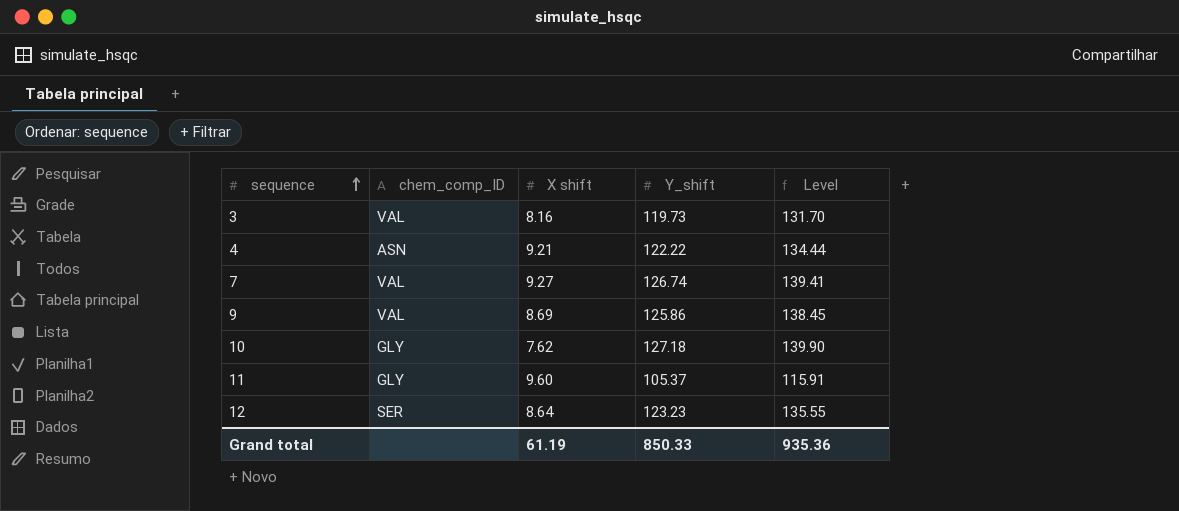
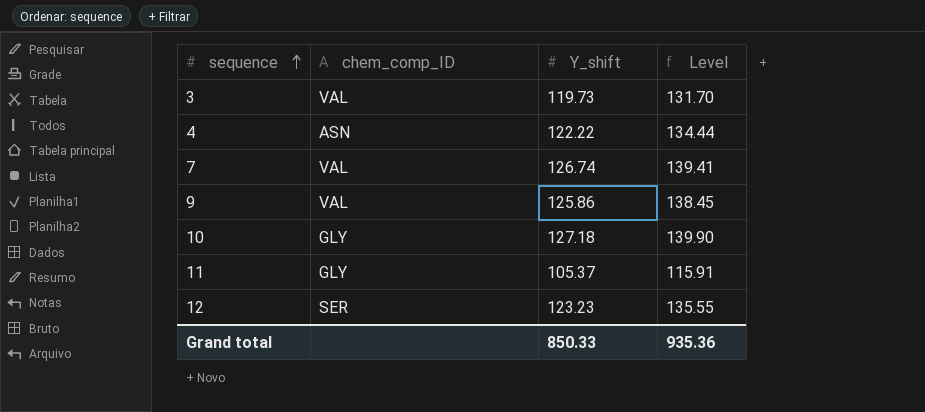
column X shift | position: 3 -> none

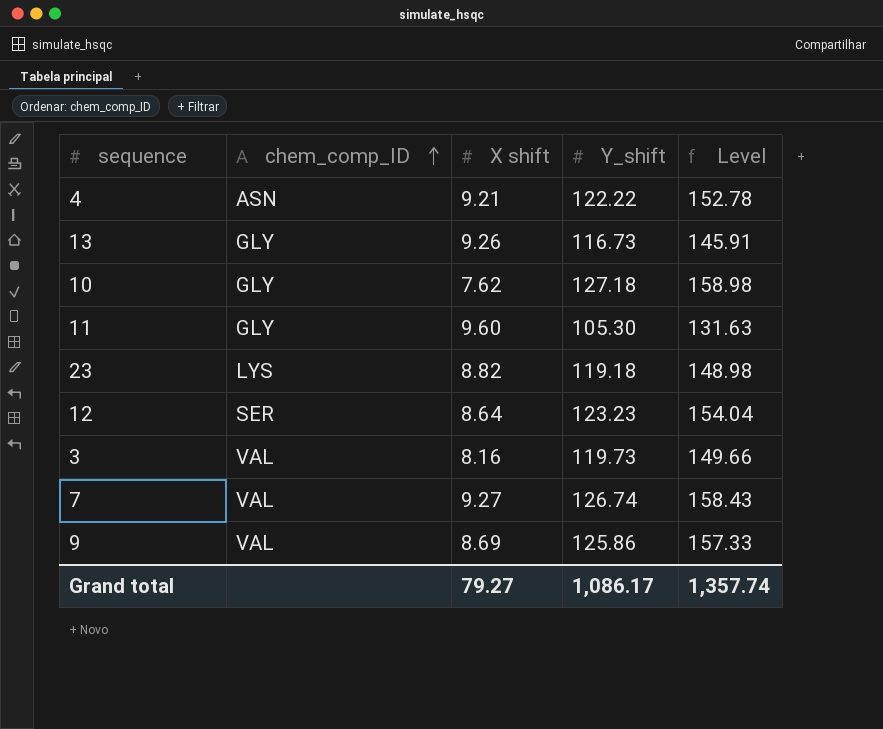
row order: sequence ascending -> chem_comp_ID ascending
column X shift | position: none -> 3
column Level | formula: [Y_shift] * 1.1 -> [Y_shift] * 1.25
row 13: none -> GLY | 9.26 | 116.73 | 145.91
11 | Y_shift: 105.37 -> 105.30
row 23: none -> LYS | 8.82 | 119.18 | 148.98
Grand total | Y_shift: 850.33 -> 1,086.17
Grand total | Level: 935.36 -> 1,357.74

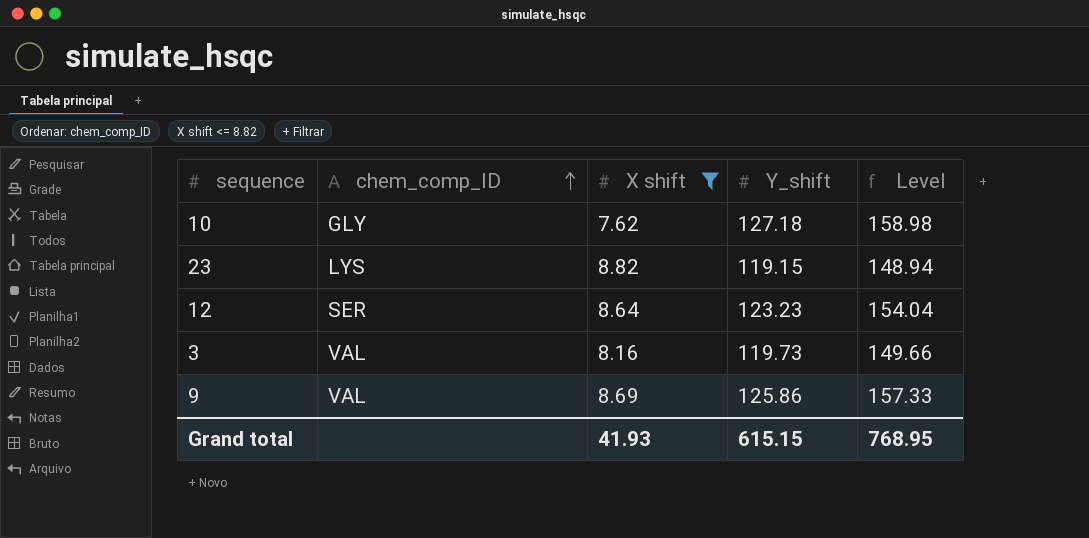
filter: none -> X shift <= 8.82
23 | Y_shift: 119.18 -> 119.15
23 | Level: 148.98 -> 148.94
Grand total | X shift: 79.27 -> 41.93
Grand total | Y_shift: 1,086.17 -> 615.15
Grand total | Level: 1,357.74 -> 768.95

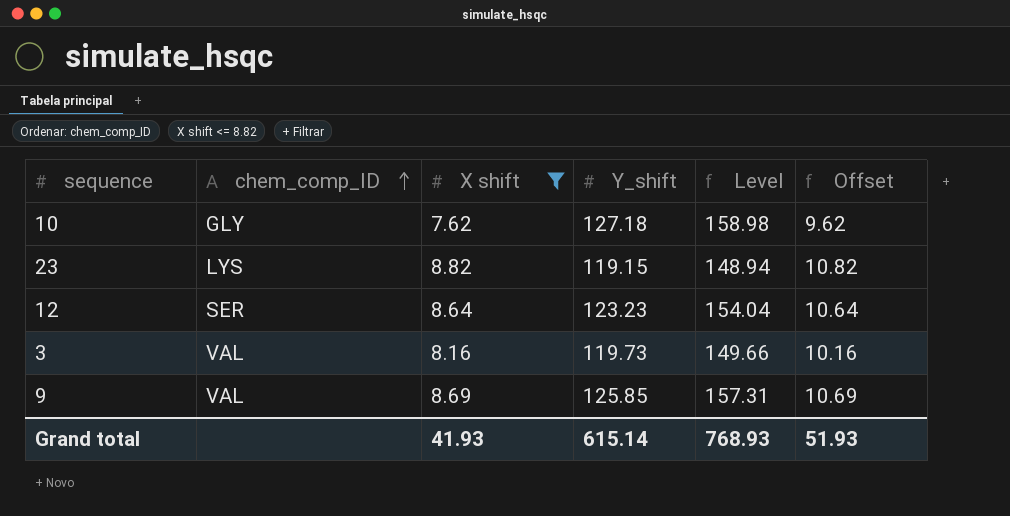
column Offset | formula: none -> [X shift] + 2
9 | Y_shift: 125.86 -> 125.85
9 | Level: 157.33 -> 157.31
Grand total | Y_shift: 615.15 -> 615.14
Grand total | Level: 768.95 -> 768.93

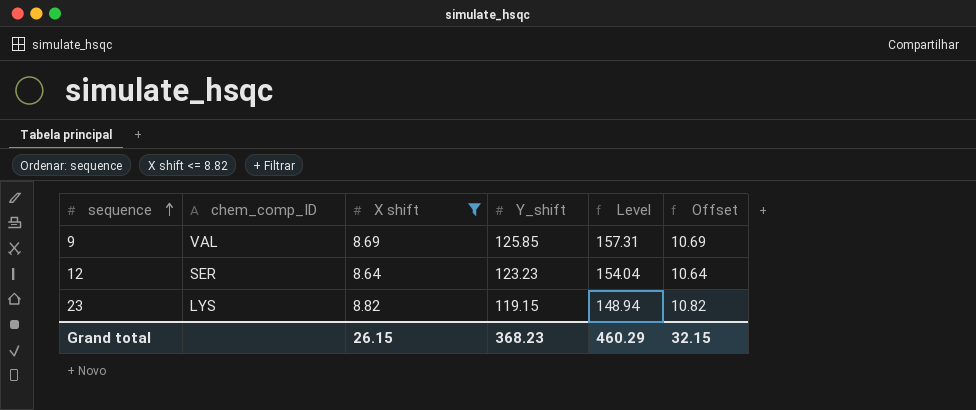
row order: chem_comp_ID ascending -> sequence ascending
row 10: GLY | 7.62 | 127.18 | 158.98 | 9.62 -> none
row 3: VAL | 8.16 | 119.73 | 149.66 | 10.16 -> none
Grand total | X shift: 41.93 -> 26.15
Grand total | Y_shift: 615.14 -> 368.23
Grand total | Level: 768.93 -> 460.29
Grand total | Offset: 51.93 -> 32.15

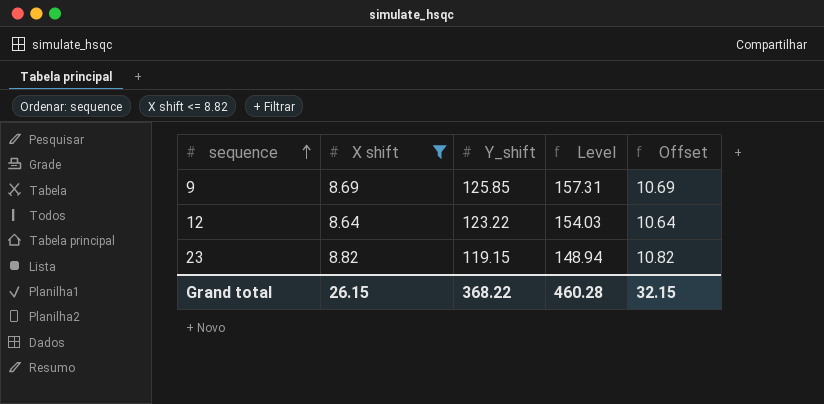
column chem_comp_ID | position: 2 -> none
12 | Y_shift: 123.23 -> 123.22
12 | Level: 154.04 -> 154.03
Grand total | Y_shift: 368.23 -> 368.22
Grand total | Level: 460.29 -> 460.28

